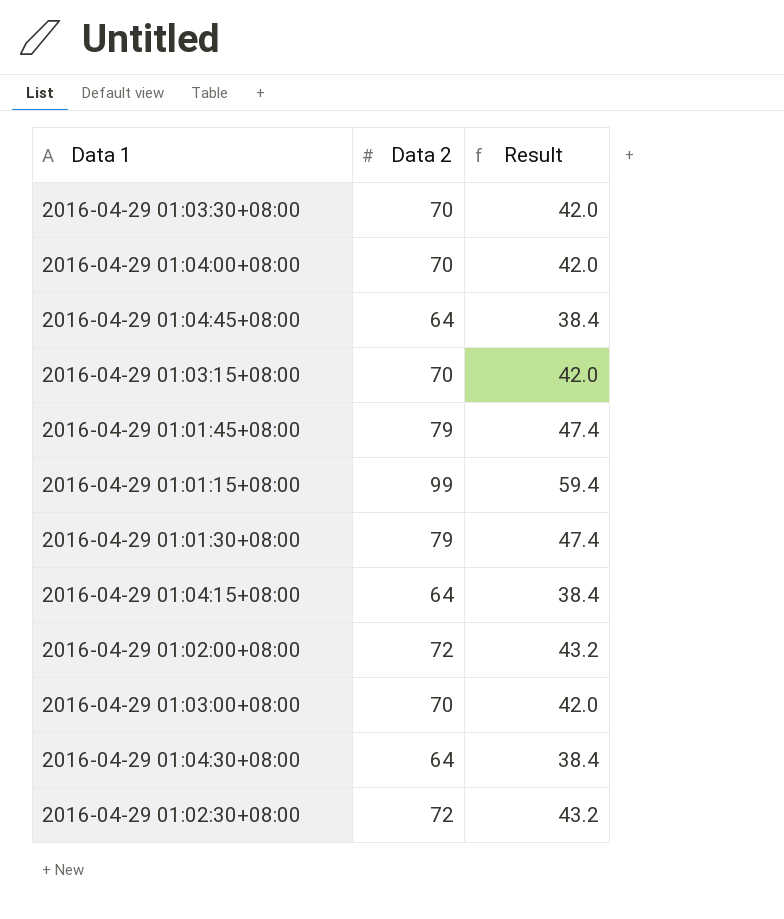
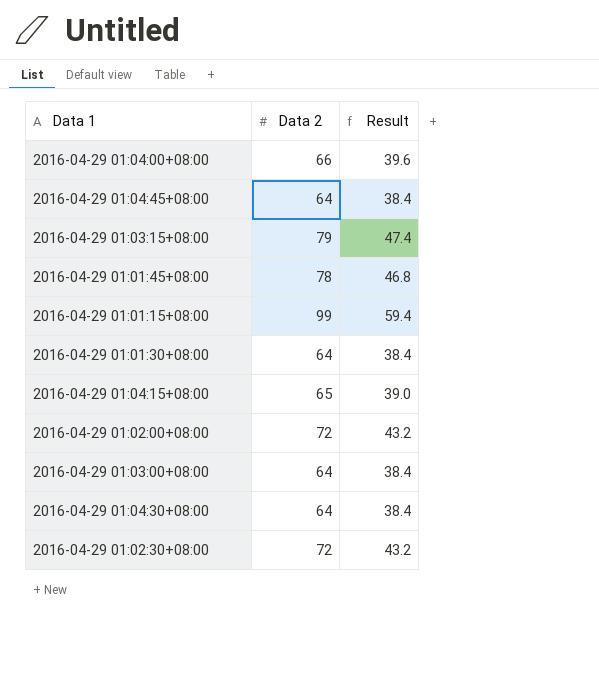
row 2016-04-29 01:03:30+08:00: 70 | 42.0 -> none
2016-04-29 01:04:00+08:00 | Data 2: 70 -> 66
2016-04-29 01:04:00+08:00 | Result: 42.0 -> 39.6
2016-04-29 01:03:15+08:00 | Data 2: 70 -> 79
2016-04-29 01:03:15+08:00 | Result: 42.0 -> 47.4
2016-04-29 01:01:45+08:00 | Data 2: 79 -> 78
2016-04-29 01:01:45+08:00 | Result: 47.4 -> 46.8
2016-04-29 01:01:30+08:00 | Data 2: 79 -> 64
2016-04-29 01:01:30+08:00 | Result: 47.4 -> 38.4
2016-04-29 01:04:15+08:00 | Data 2: 64 -> 65
2016-04-29 01:04:15+08:00 | Result: 38.4 -> 39.0
2016-04-29 01:03:00+08:00 | Data 2: 70 -> 64
2016-04-29 01:03:00+08:00 | Result: 42.0 -> 38.4

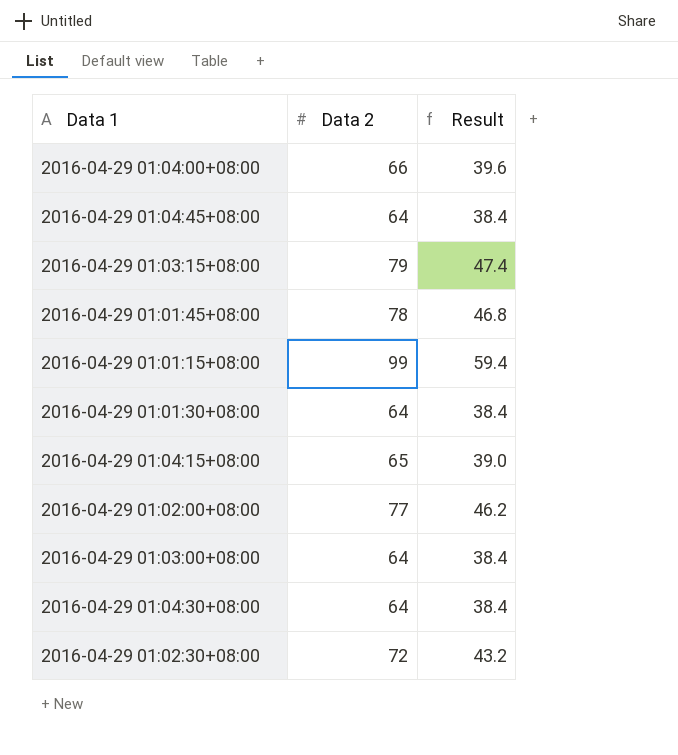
2016-04-29 01:02:00+08:00 | Data 2: 72 -> 77
2016-04-29 01:02:00+08:00 | Result: 43.2 -> 46.2

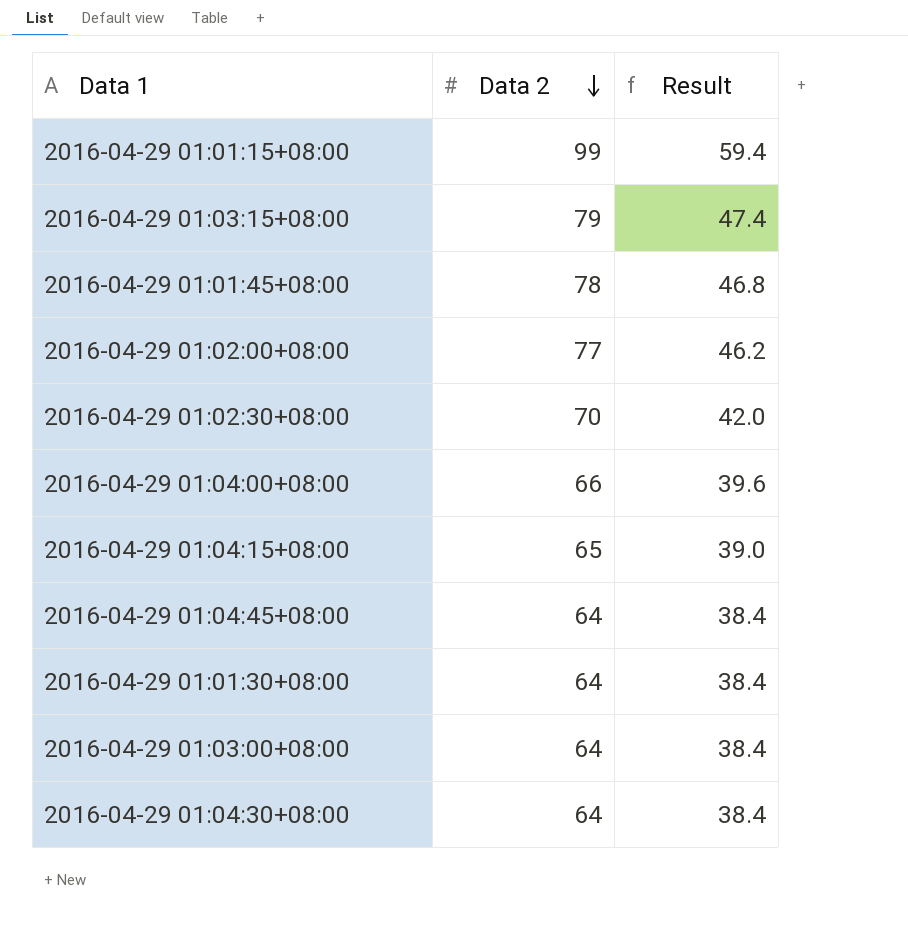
row order: none -> Data 2 descending
2016-04-29 01:02:30+08:00 | Data 2: 72 -> 70
2016-04-29 01:02:30+08:00 | Result: 43.2 -> 42.0

